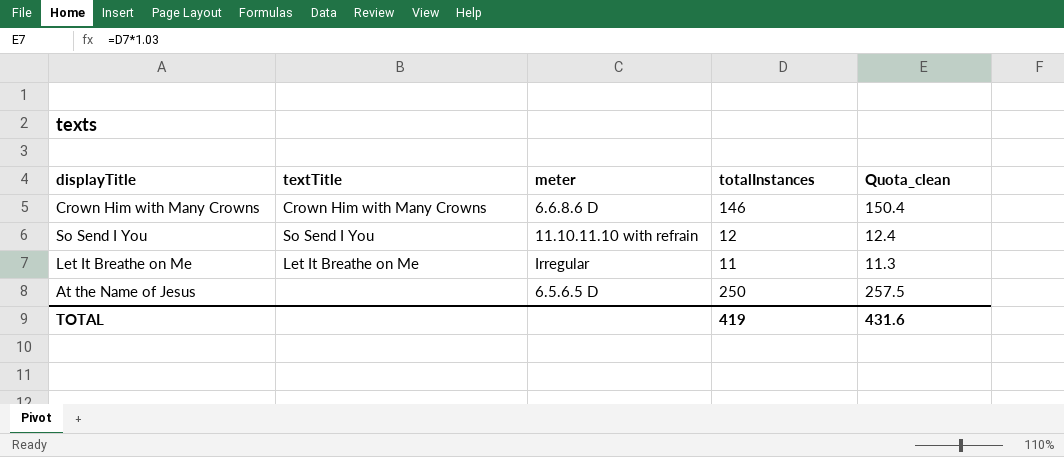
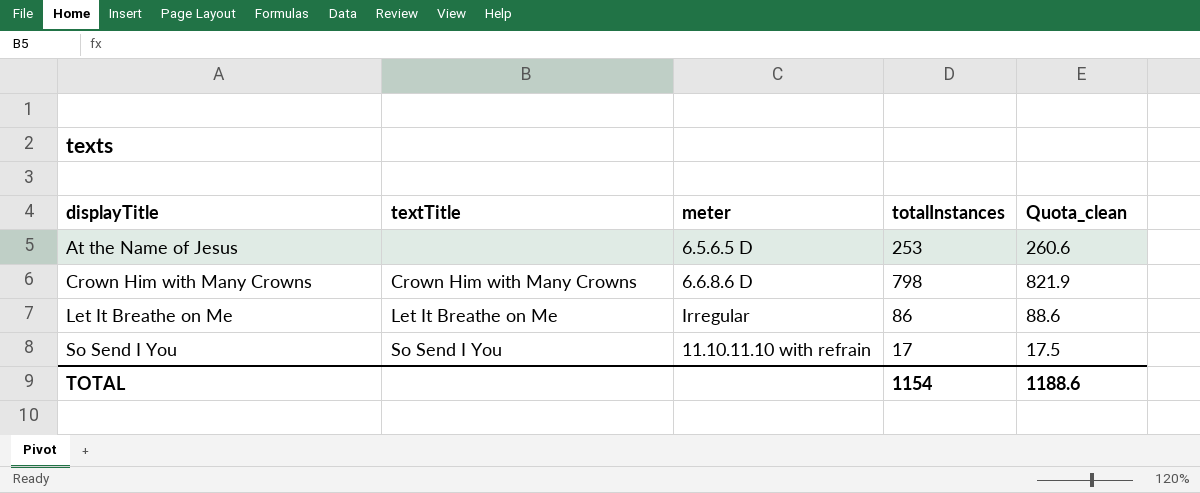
row order: none -> displayTitle ascending
At the Name of Jesus | totalInstances: 250 -> 253
At the Name of Jesus | Quota_clean: 257.5 -> 260.6
Crown Him with Many Crowns | totalInstances: 146 -> 798
Crown Him with Many Crowns | Quota_clean: 150.4 -> 821.9
Let It Breathe on Me | totalInstances: 11 -> 86
Let It Breathe on Me | Quota_clean: 11.3 -> 88.6
So Send I You | totalInstances: 12 -> 17
So Send I You | Quota_clean: 12.4 -> 17.5
TOTAL | totalInstances: 419 -> 1154
TOTAL | Quota_clean: 431.6 -> 1188.6

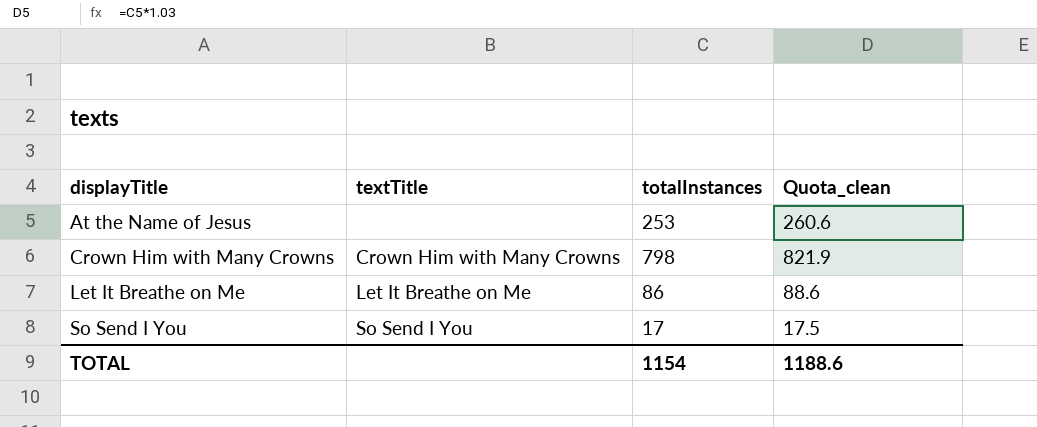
column meter | position: 3 -> none

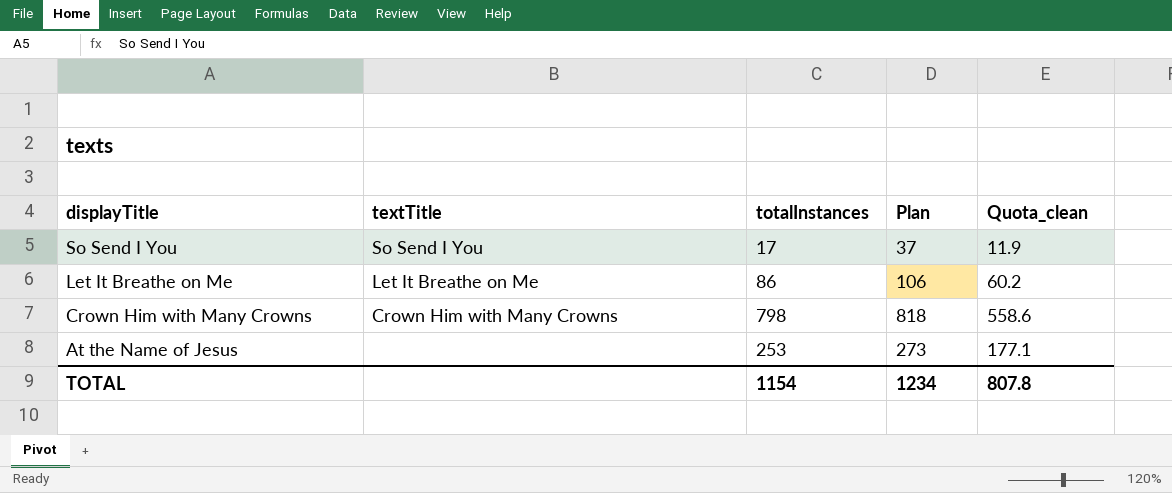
row order: displayTitle ascending -> displayTitle descending
column Plan | formula: none -> [totalInstances] + 20
column Quota_clean | formula: [totalInstances] * 1.03 -> [totalInstances] * 0.7
TOTAL | Quota_clean: 1188.6 -> 807.8

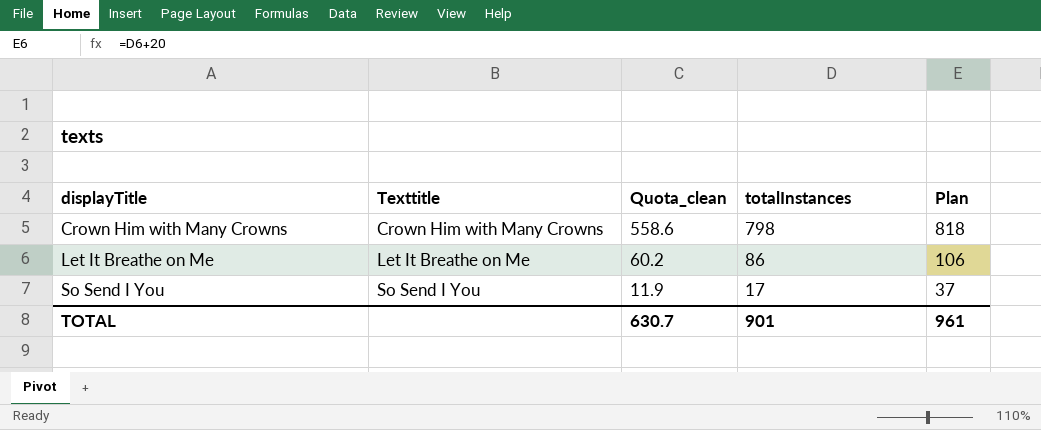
row order: displayTitle descending -> displayTitle ascending
column name: textTitle -> Texttitle
column Quota_clean | position: 5 -> 3
row At the Name of Jesus: none | 253 | 273 | 177.1 -> none
TOTAL | Quota_clean: 807.8 -> 630.7
TOTAL | totalInstances: 1154 -> 901
TOTAL | Plan: 1234 -> 961

